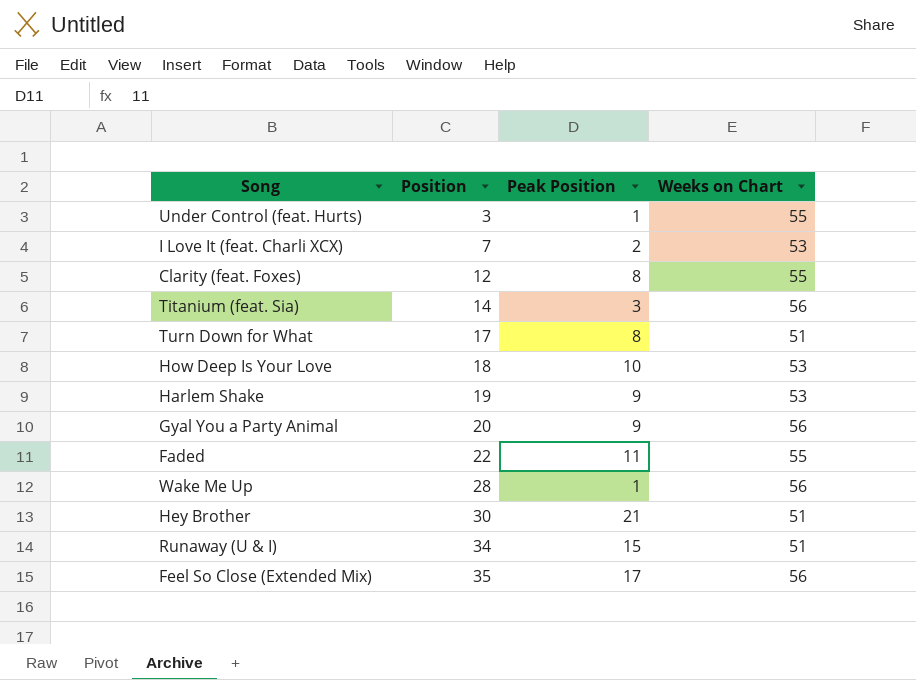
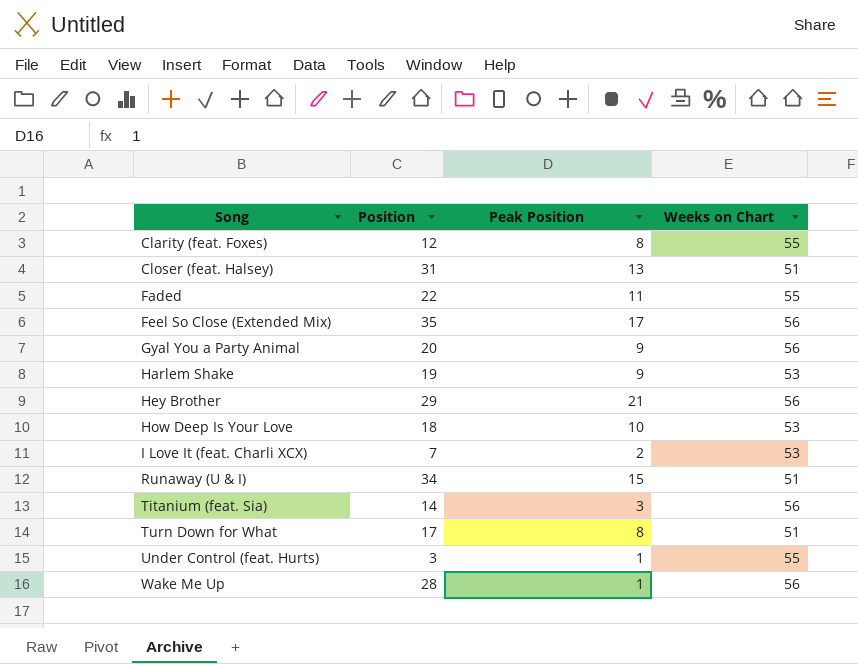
row order: Position ascending -> Song ascending
row Closer (feat. Halsey): none -> 31 | 13 | 51
Hey Brother | Position: 30 -> 29
Hey Brother | Weeks on Chart: 51 -> 56

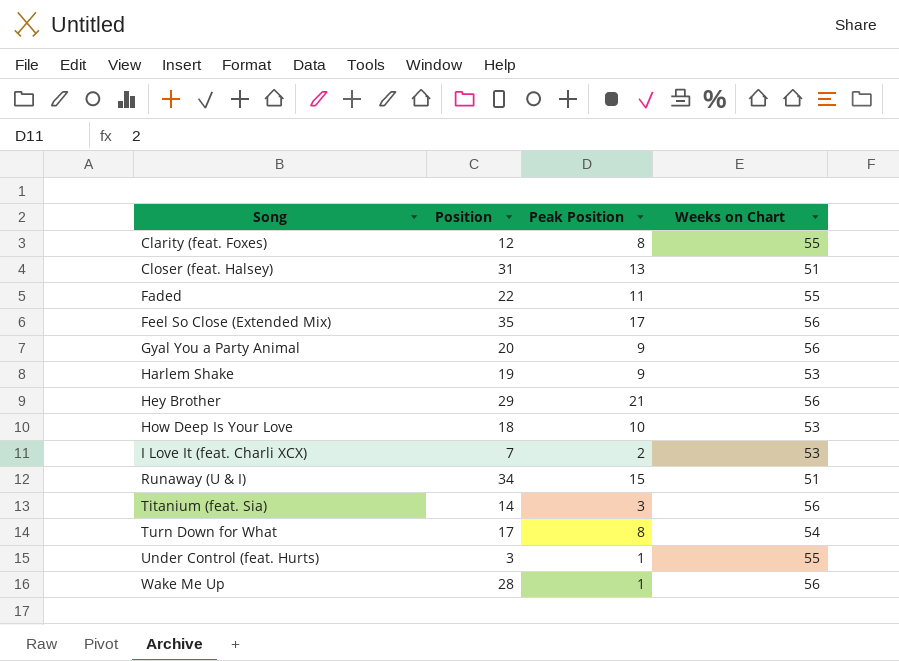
Turn Down for What | Weeks on Chart: 51 -> 54

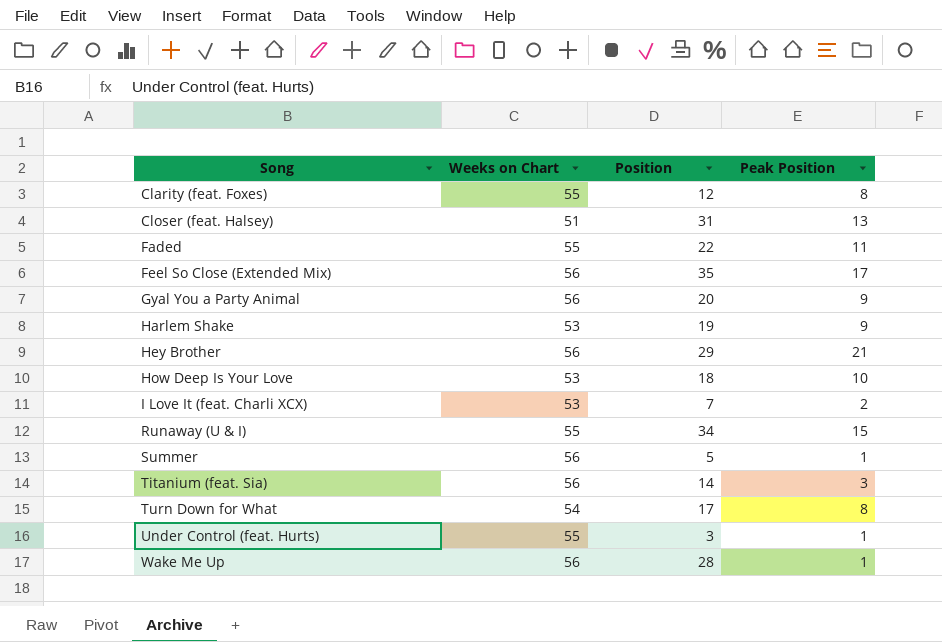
column Weeks on Chart | position: 4 -> 2
Runaway (U & I) | Weeks on Chart: 51 -> 55
row Summer: none -> 56 | 5 | 1

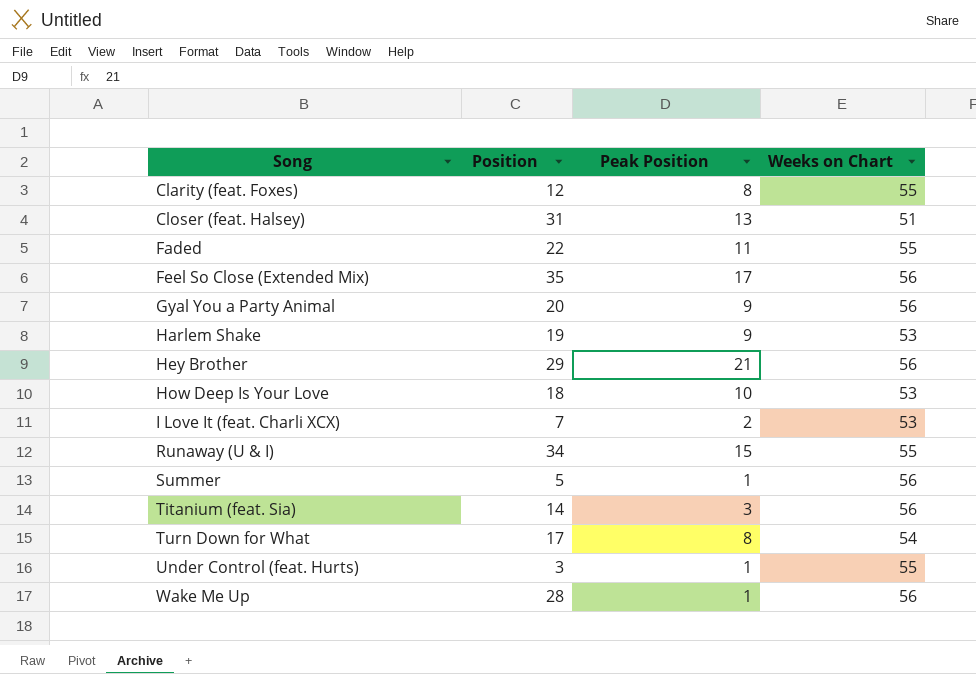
column Weeks on Chart | position: 2 -> 4

